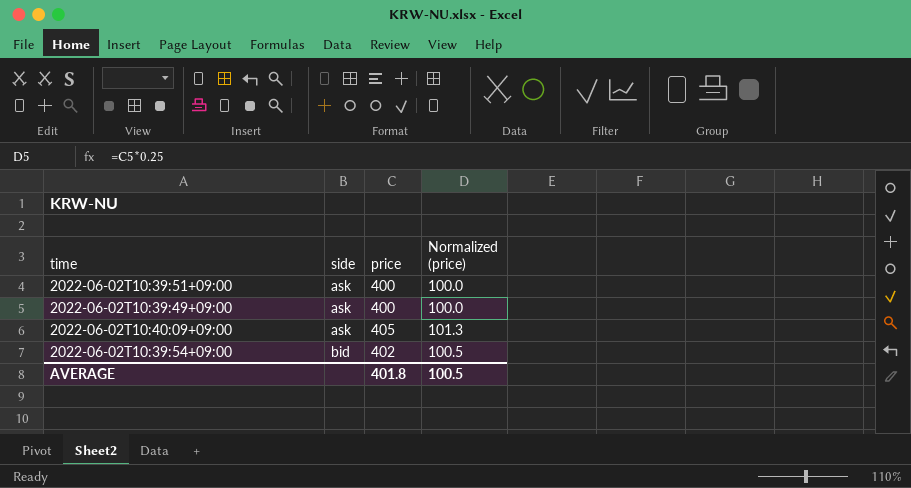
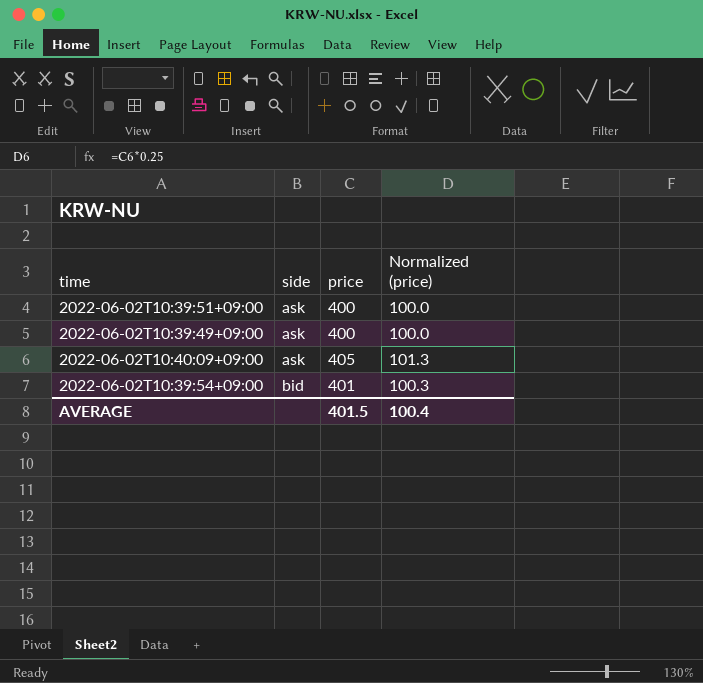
2022-06-02T10:39:54+09:00 | price: 402 -> 401
2022-06-02T10:39:54+09:00 | Normalized (price): 100.5 -> 100.3
AVERAGE | price: 401.8 -> 401.5
AVERAGE | Normalized (price): 100.5 -> 100.4

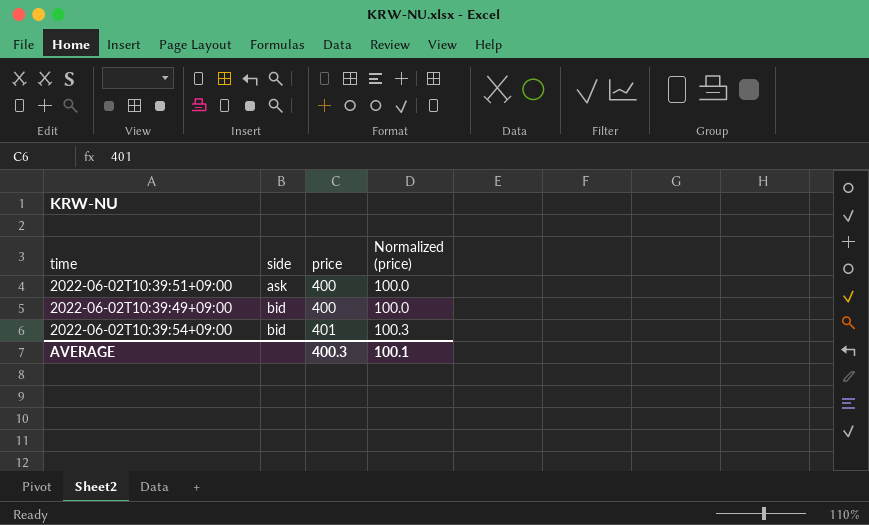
row 2022-06-02T10:40:09+09:00: ask | 405 | 101.3 -> none
2022-06-02T10:39:49+09:00 | side: ask -> bid
AVERAGE | price: 401.5 -> 400.3
AVERAGE | Normalized (price): 100.4 -> 100.1

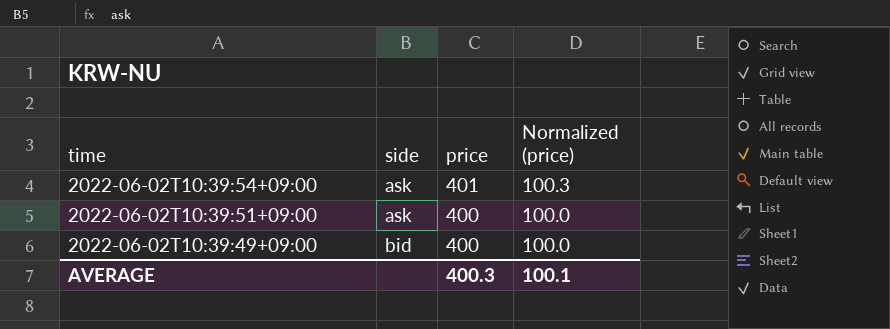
row order: side ascending -> time descending
2022-06-02T10:39:54+09:00 | side: bid -> ask

